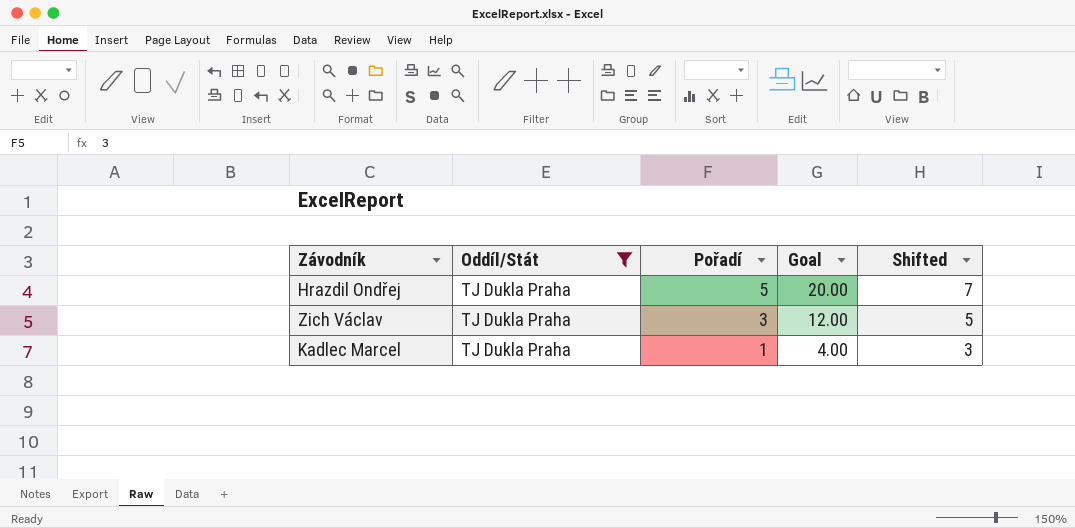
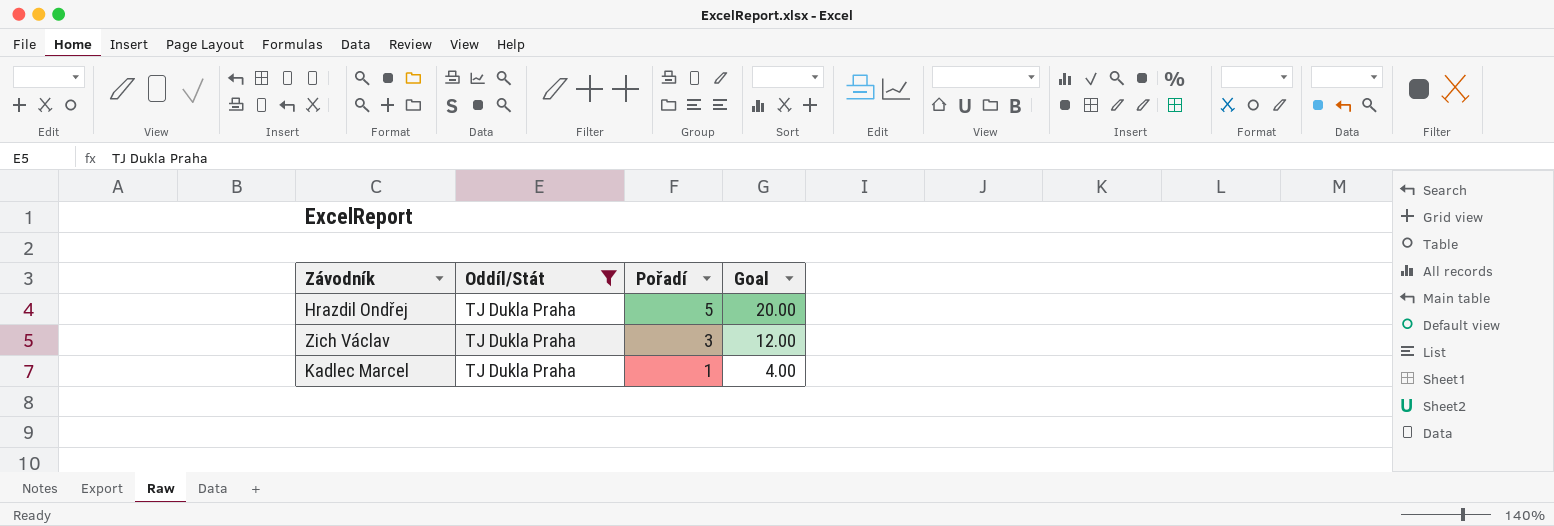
column Shifted | formula: [Pořadí] + 2 -> none

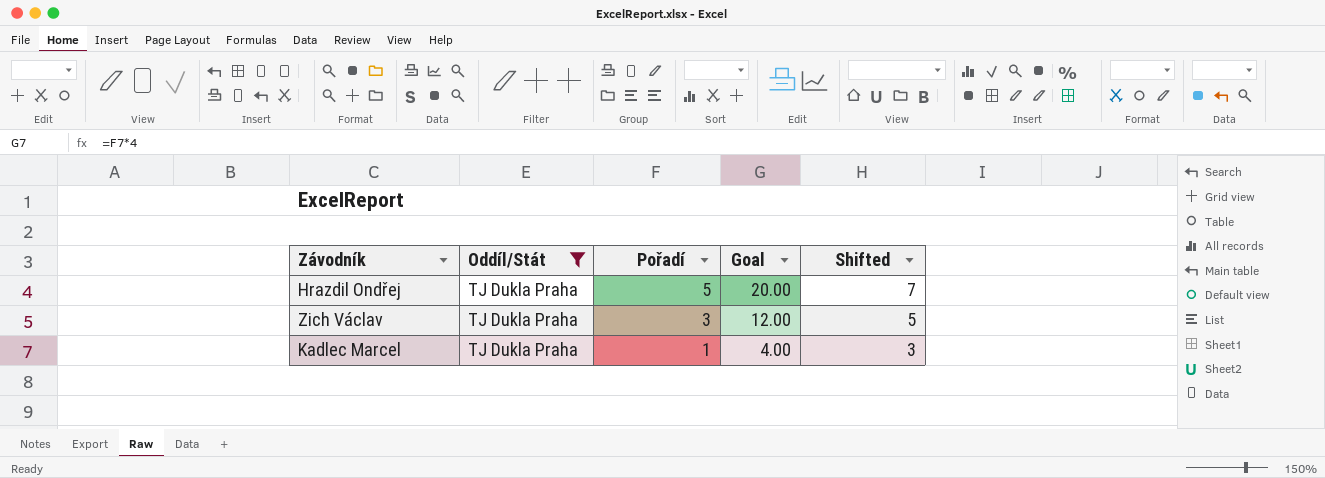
column Shifted | formula: none -> [Pořadí] + 2

